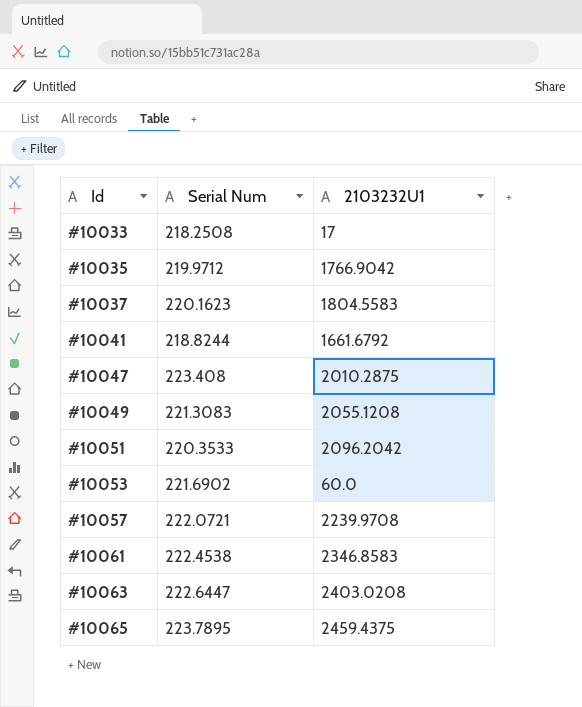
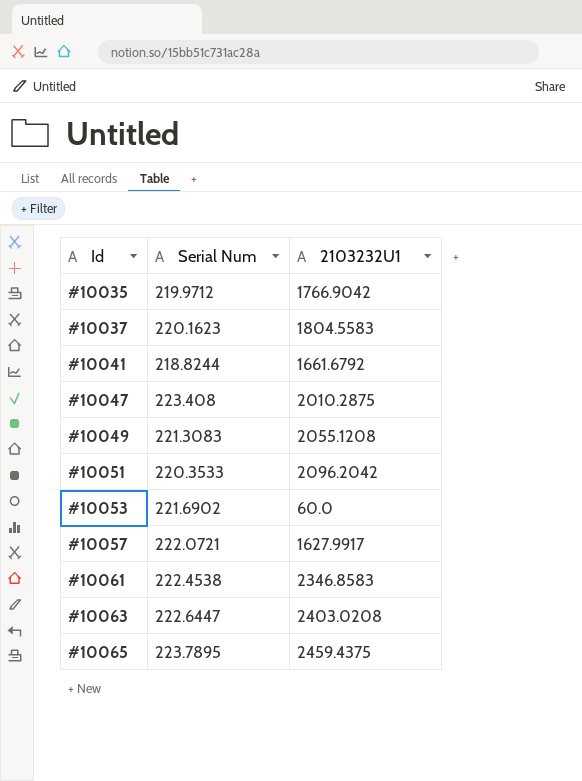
row #10033: 218.2508 | 17 -> none
#10057 | 2103232U1: 2239.9708 -> 1627.9917

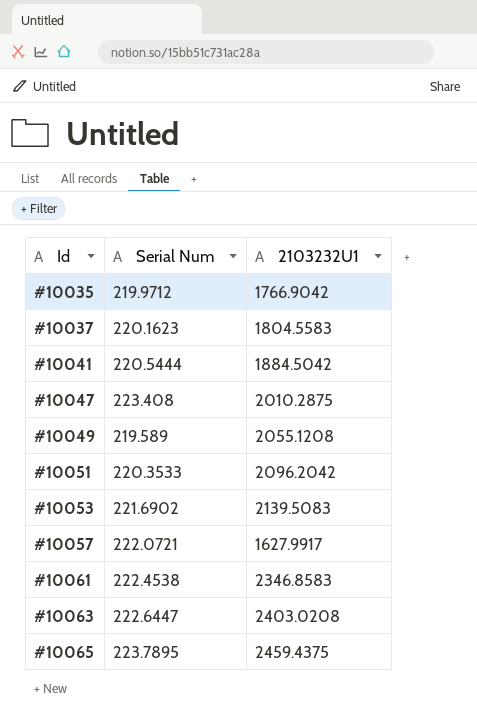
#10041 | Serial Num: 218.8244 -> 220.5444
#10041 | 2103232U1: 1661.6792 -> 1884.5042
#10049 | Serial Num: 221.3083 -> 219.589
#10053 | 2103232U1: 60.0 -> 2139.5083

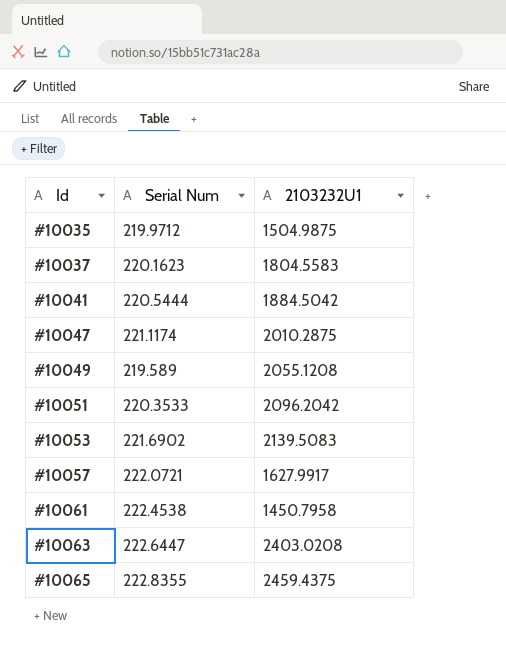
#10035 | 2103232U1: 1766.9042 -> 1504.9875
#10047 | Serial Num: 223.408 -> 221.1174
#10061 | 2103232U1: 2346.8583 -> 1450.7958
#10065 | Serial Num: 223.7895 -> 222.8355

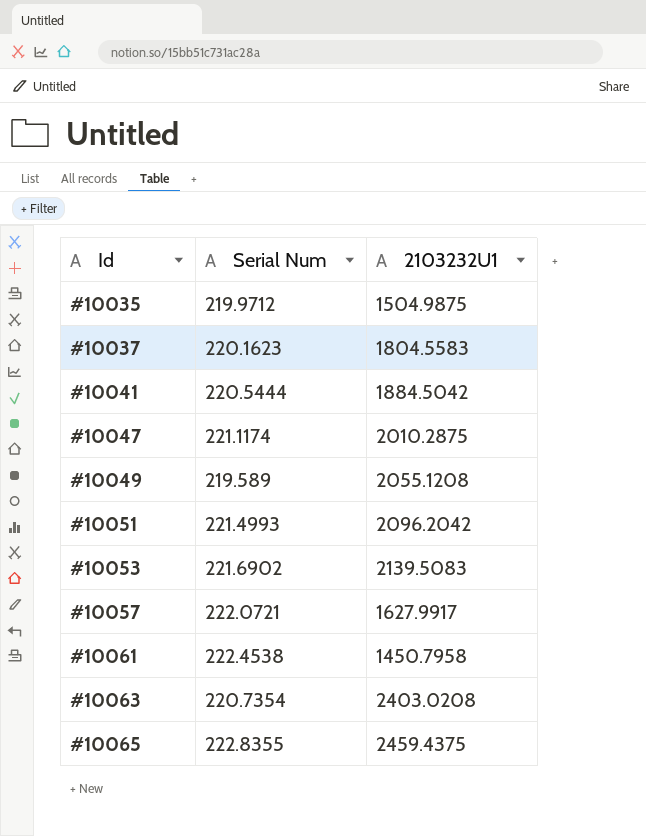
#10051 | Serial Num: 220.3533 -> 221.4993
#10063 | Serial Num: 222.6447 -> 220.7354

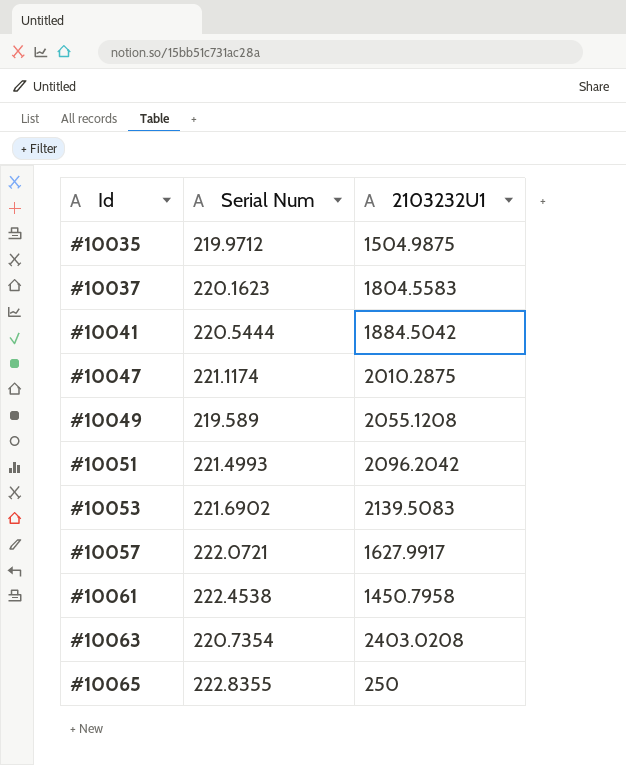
#10065 | 2103232U1: 2459.4375 -> 250

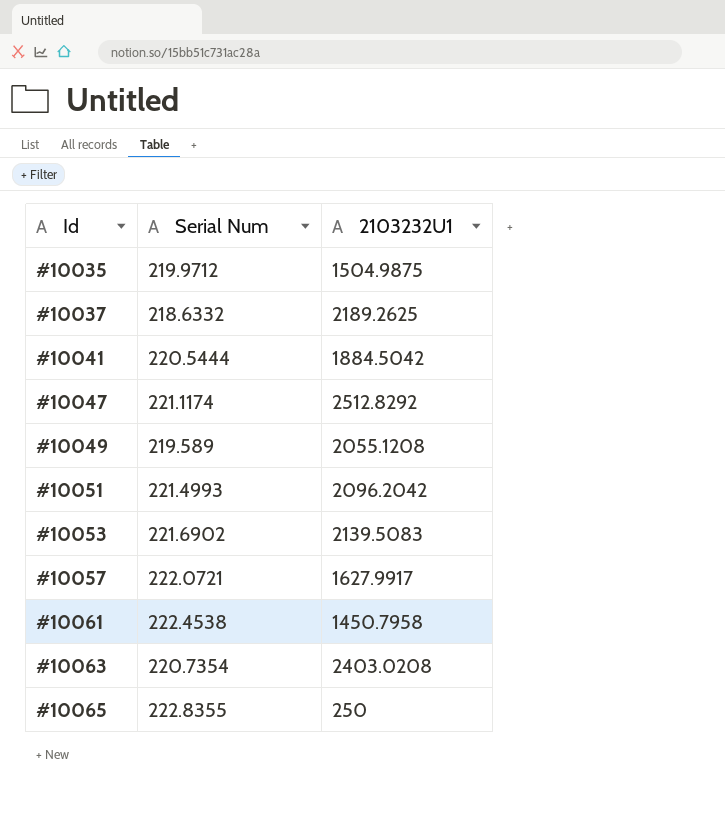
#10037 | Serial Num: 220.1623 -> 218.6332
#10037 | 2103232U1: 1804.5583 -> 2189.2625
#10047 | 2103232U1: 2010.2875 -> 2512.8292

